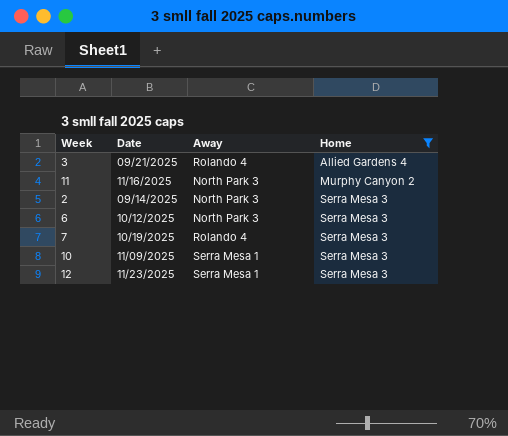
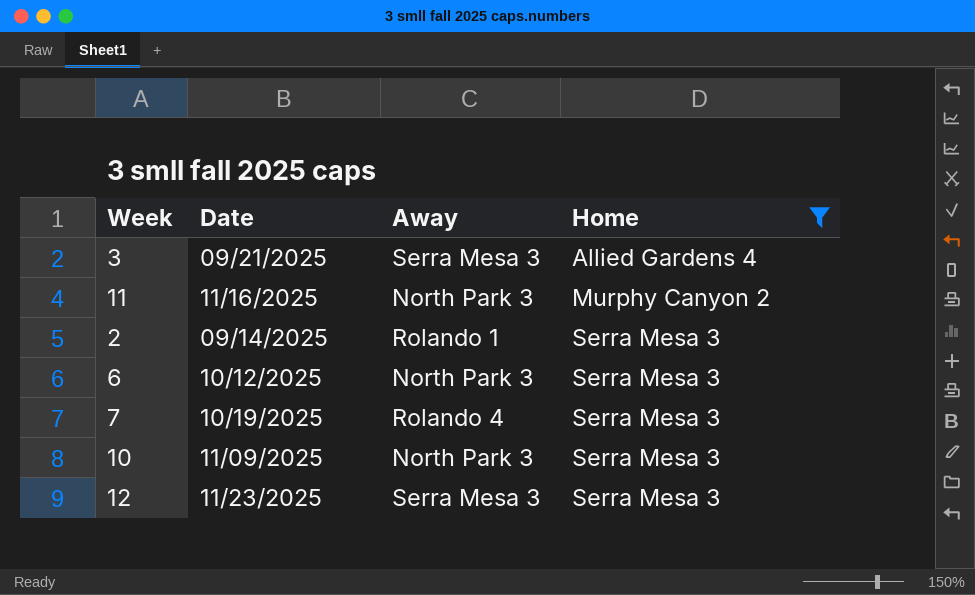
3 | Away: Rolando 4 -> Serra Mesa 3
2 | Away: North Park 3 -> Rolando 1
10 | Away: Serra Mesa 1 -> North Park 3
12 | Away: Serra Mesa 1 -> Serra Mesa 3

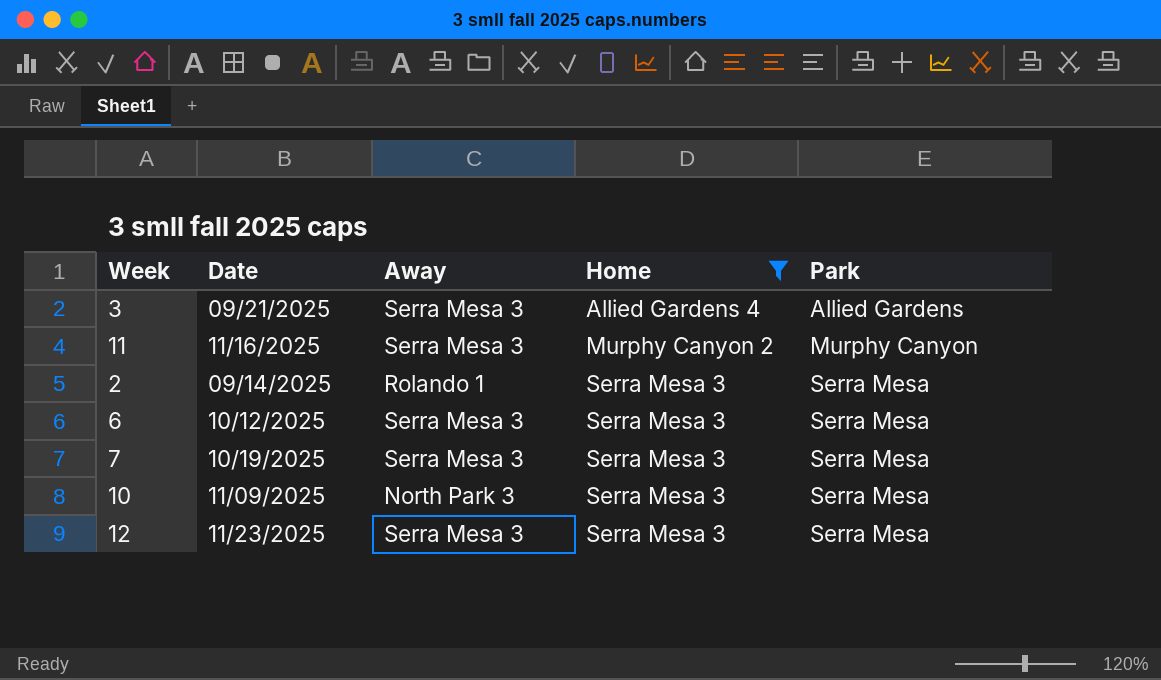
column Park | position: none -> 5
11 | Away: North Park 3 -> Serra Mesa 3
6 | Away: North Park 3 -> Serra Mesa 3
7 | Away: Rolando 4 -> Serra Mesa 3

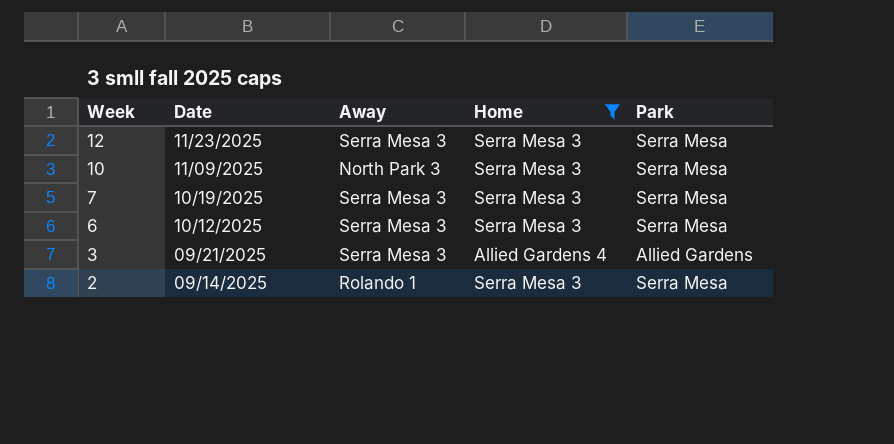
row order: Home ascending -> Week descending
row 11: 11/16/2025 | Serra Mesa 3 | Murphy Canyon 2 | Murphy Canyon -> none

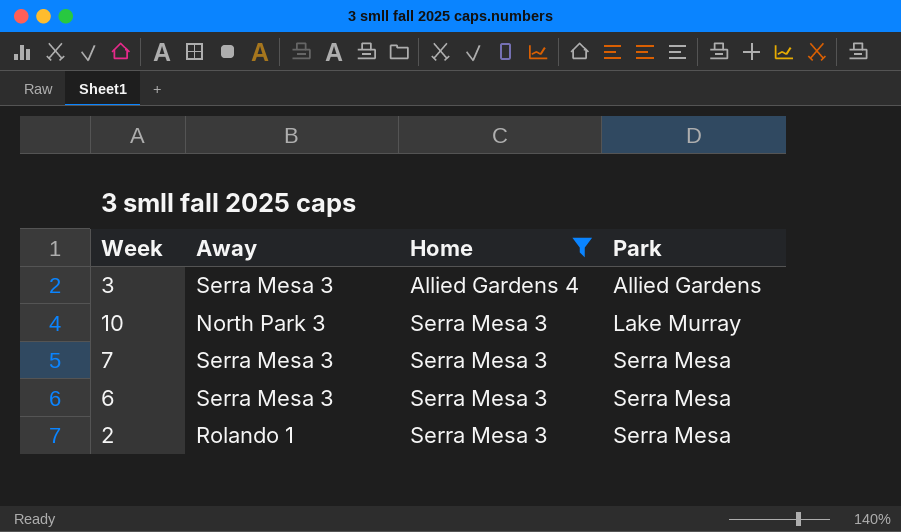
row order: Week descending -> Home ascending
column Date | position: 2 -> none
row 12: 11/23/2025 | Serra Mesa 3 | Serra Mesa 3 | Serra Mesa -> none
10 | Park: Serra Mesa -> Lake Murray

